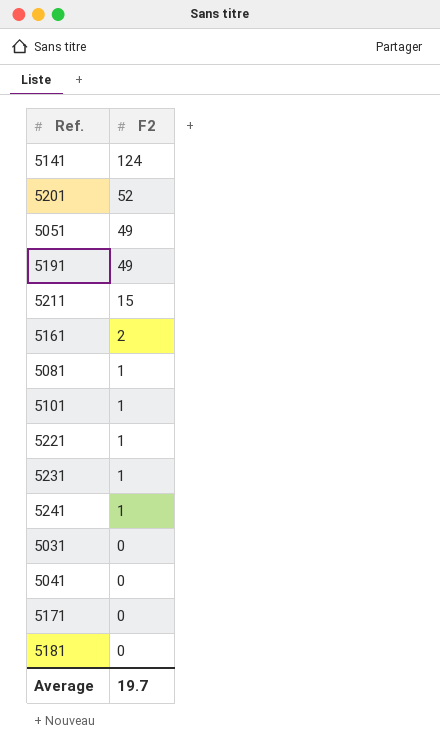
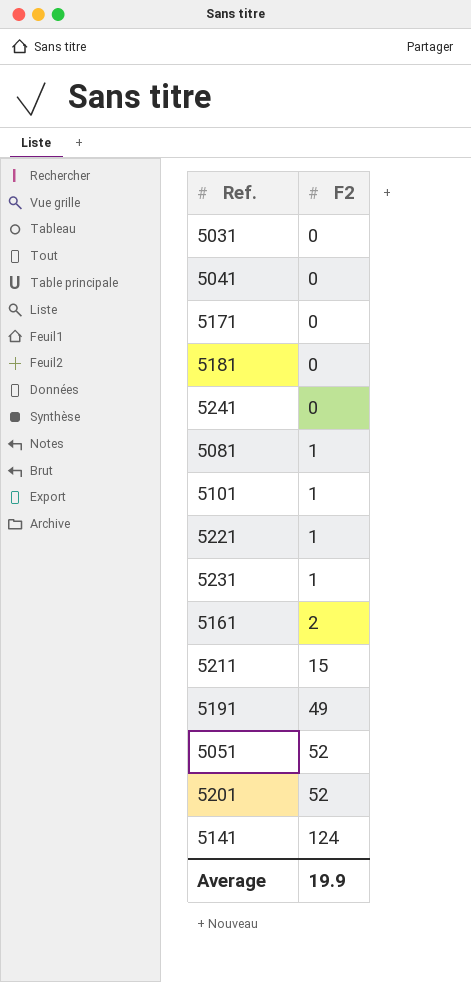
row order: F2 descending -> F2 ascending
5241 | F2: 1 -> 0
5051 | F2: 49 -> 52
Average | F2: 19.7 -> 19.9

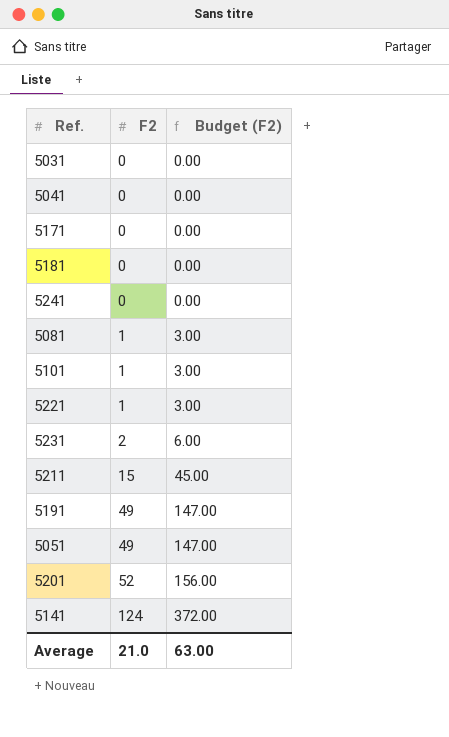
column Budget (F2) | formula: none -> [F2] * 3
row 5161: 2 -> none
5231 | F2: 1 -> 2
5051 | F2: 52 -> 49
Average | F2: 19.9 -> 21.0

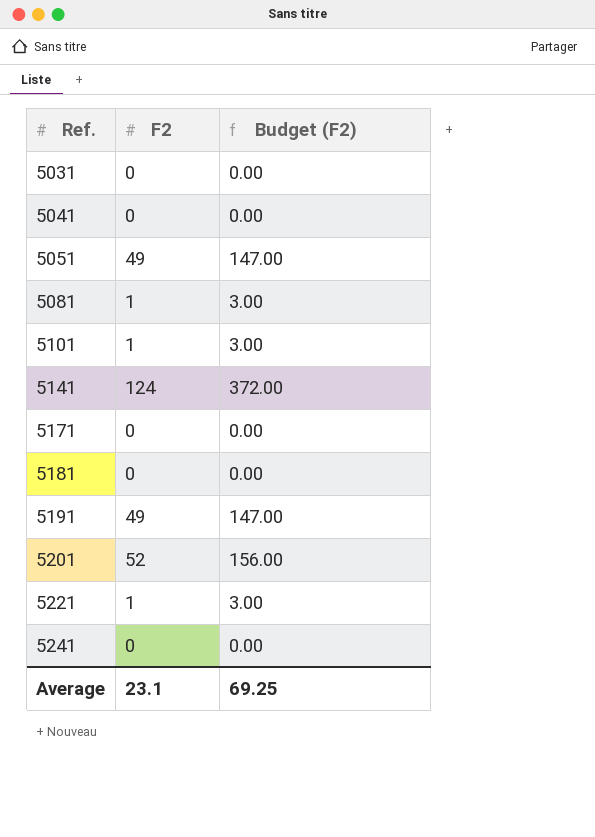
row order: F2 ascending -> Ref. ascending
row 5231: 2 | 6.00 -> none
row 5211: 15 | 45.00 -> none
Average | F2: 21.0 -> 23.1
Average | Budget (F2): 63.00 -> 69.25

